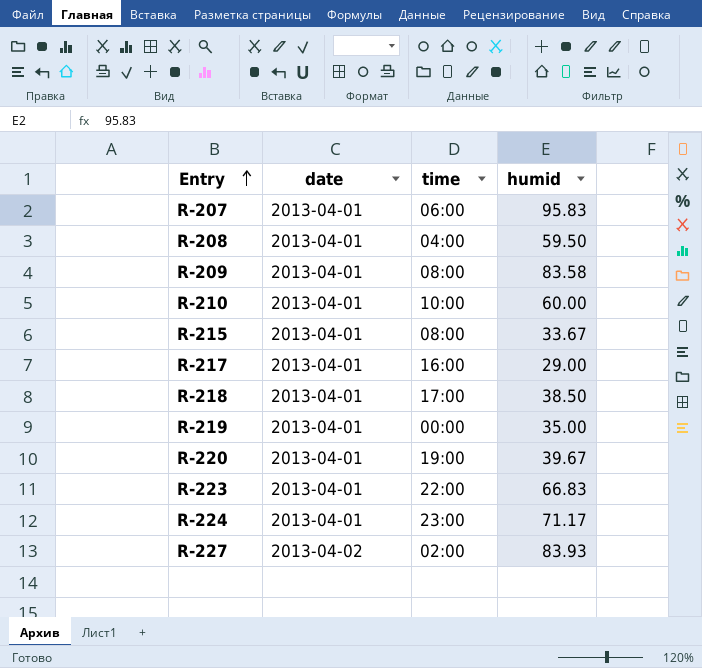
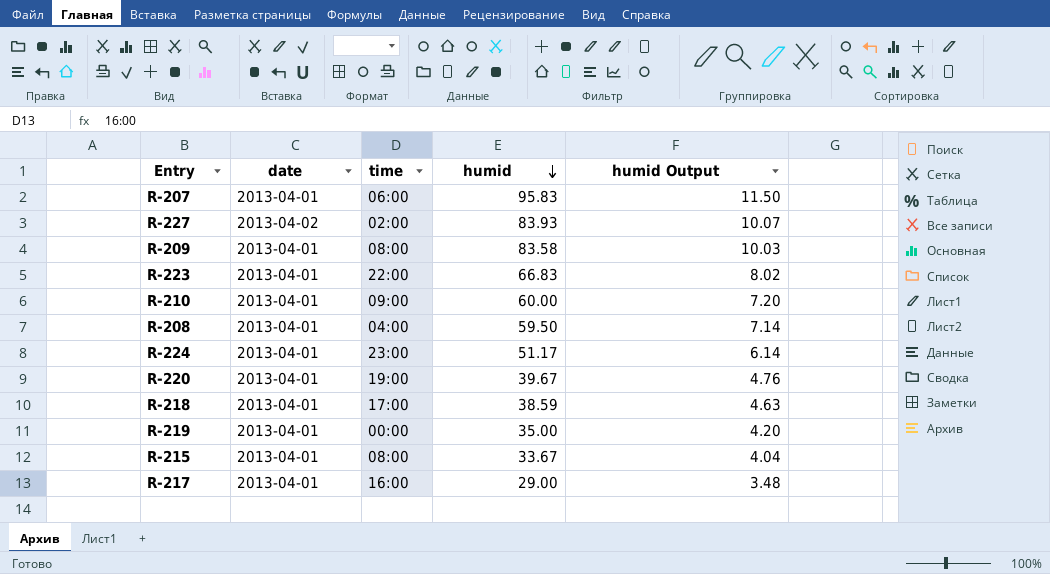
row order: Entry ascending -> humid descending
column humid Output | formula: none -> [humid] * 0.12
R-210 | time: 10:00 -> 09:00
R-224 | humid: 71.17 -> 51.17
R-218 | humid: 38.50 -> 38.59

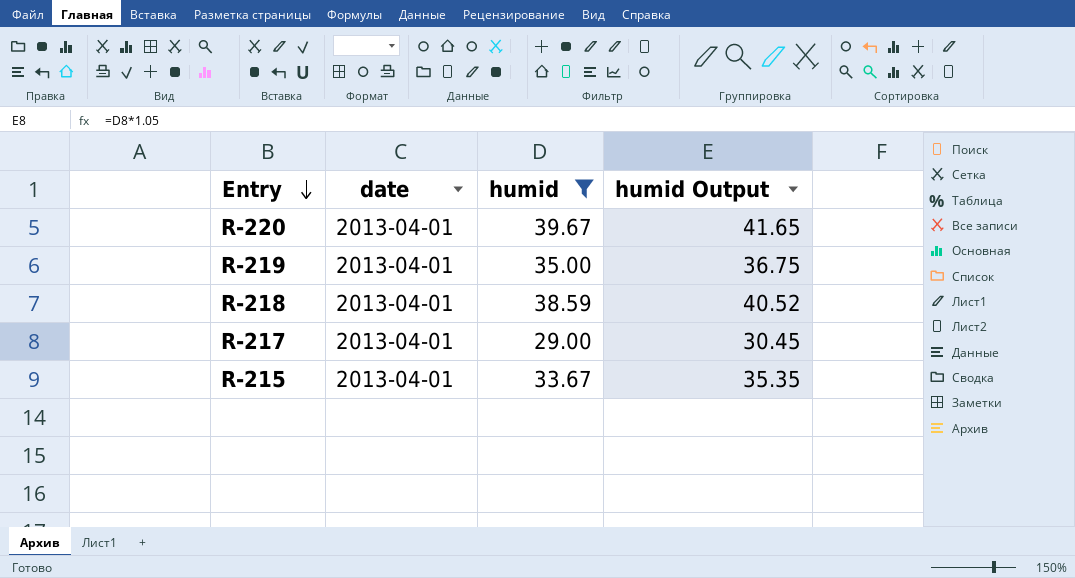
filter: none -> humid <= 39.67
row order: humid descending -> Entry descending
column time | position: 3 -> none
column humid Output | formula: [humid] * 0.12 -> [humid] * 1.05

